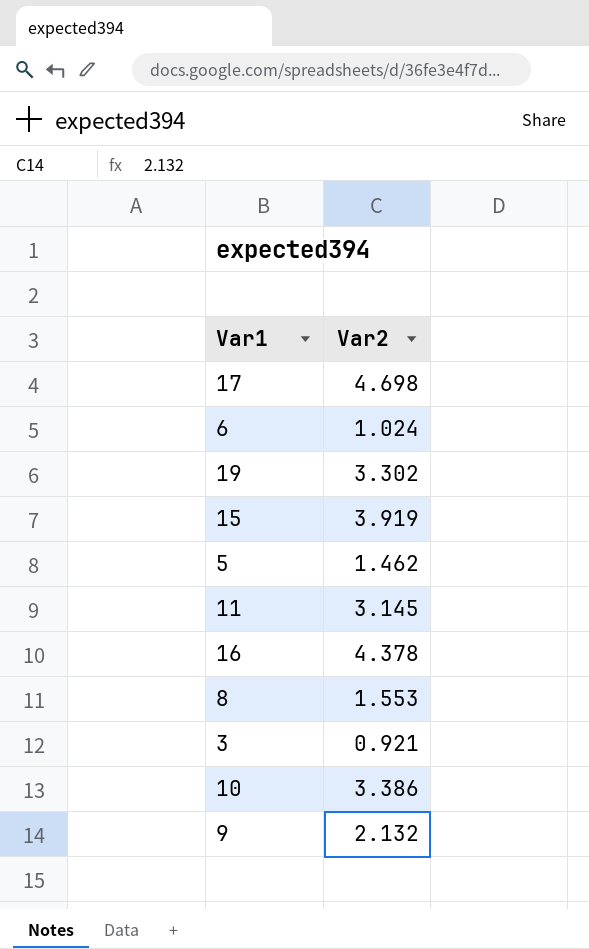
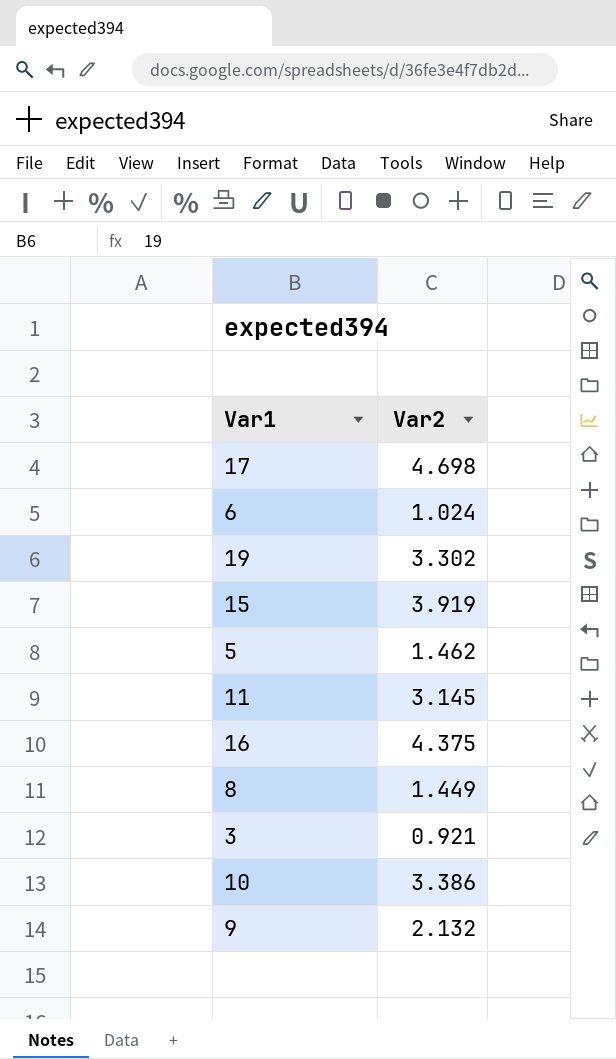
16 | Var2: 4.378 -> 4.375
8 | Var2: 1.553 -> 1.449

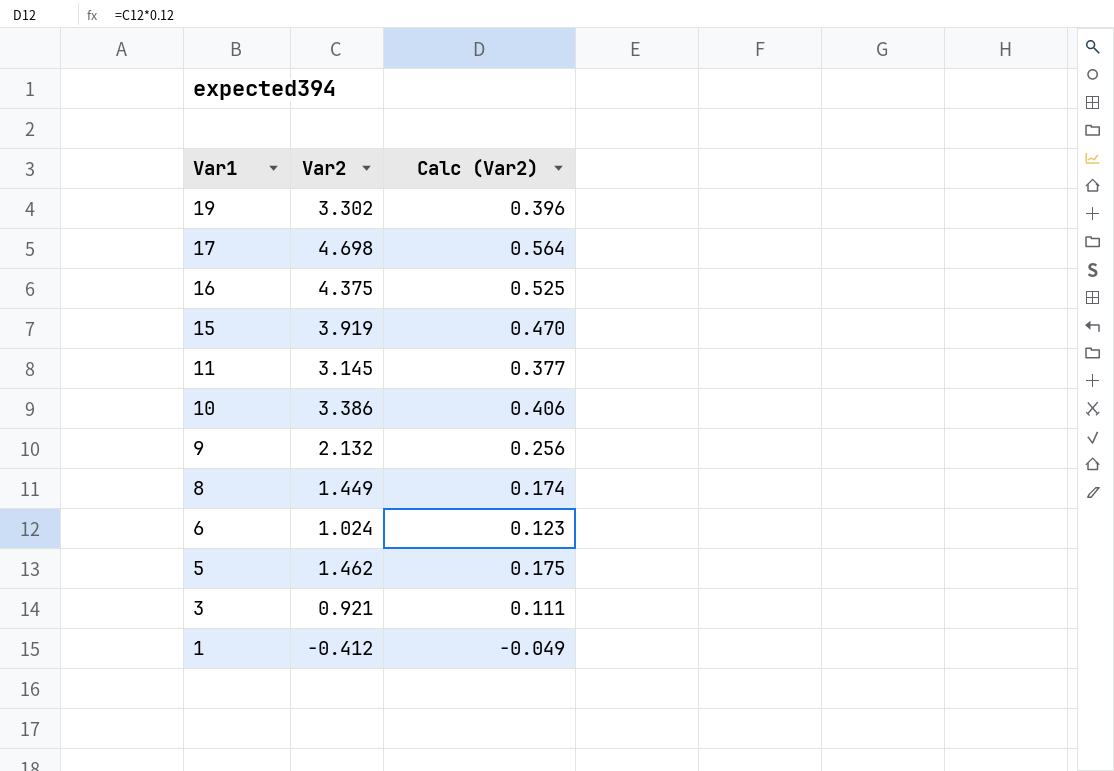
row order: none -> Var1 descending
column Calc (Var2) | formula: none -> [Var2] * 0.12
row 1: none -> -0.412 | -0.049

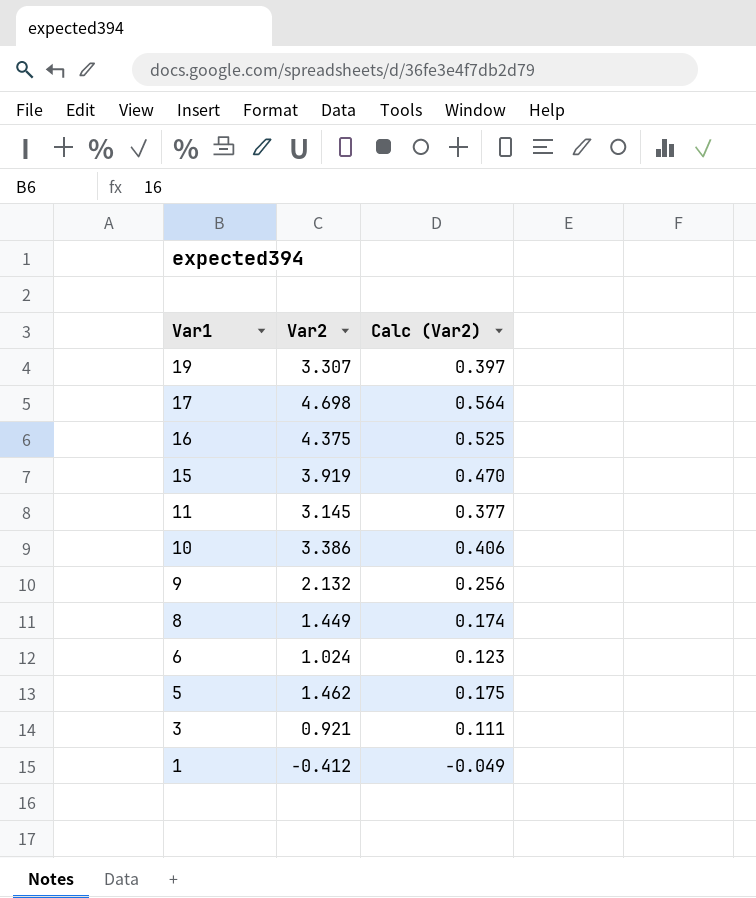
19 | Var2: 3.302 -> 3.307
19 | Calc (Var2): 0.396 -> 0.397

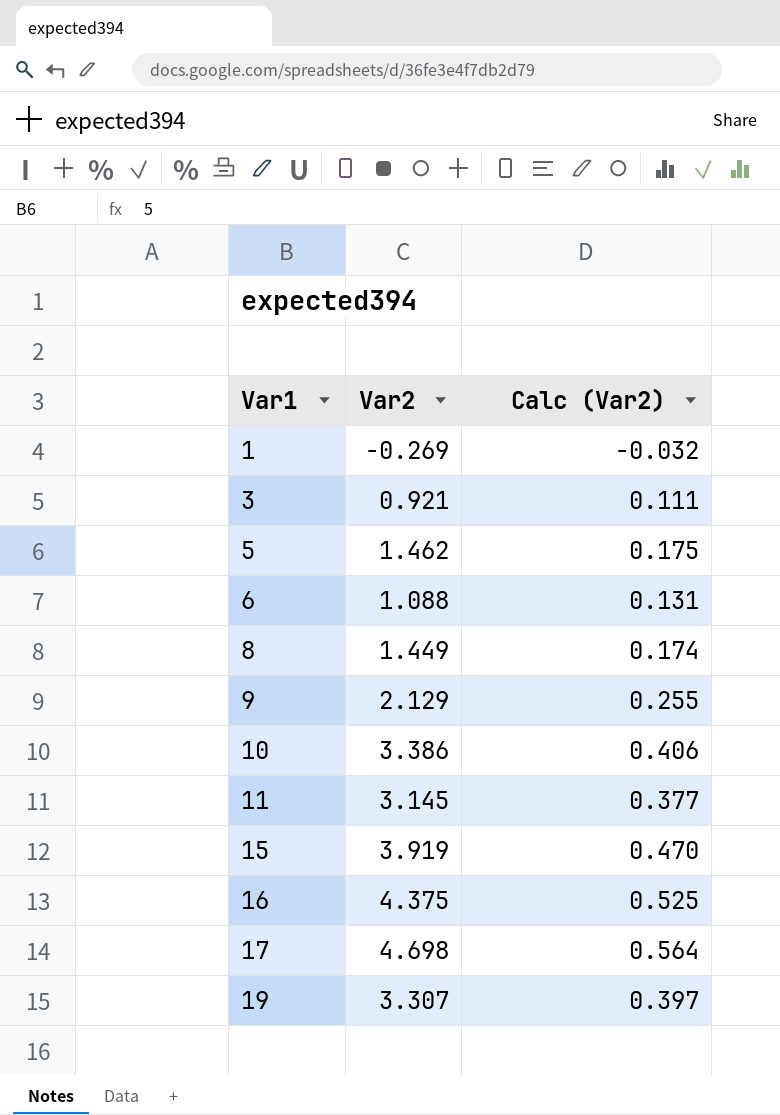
row order: Var1 descending -> Var1 ascending
1 | Var2: -0.412 -> -0.269
1 | Calc (Var2): -0.049 -> -0.032
6 | Var2: 1.024 -> 1.088
6 | Calc (Var2): 0.123 -> 0.131
9 | Var2: 2.132 -> 2.129
9 | Calc (Var2): 0.256 -> 0.255

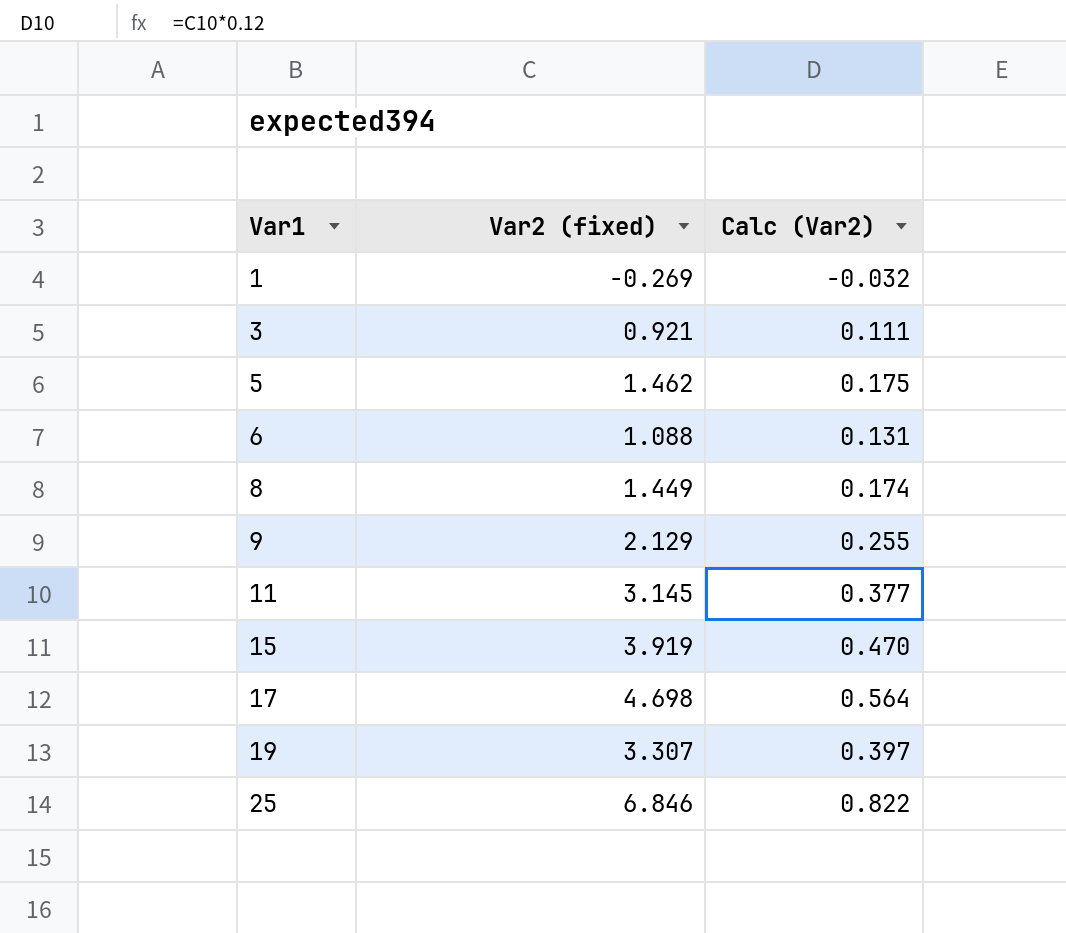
column name: Var2 -> Var2 (fixed)
row 10: 3.386 | 0.406 -> none
row 16: 4.375 | 0.525 -> none
row 25: none -> 6.846 | 0.822

